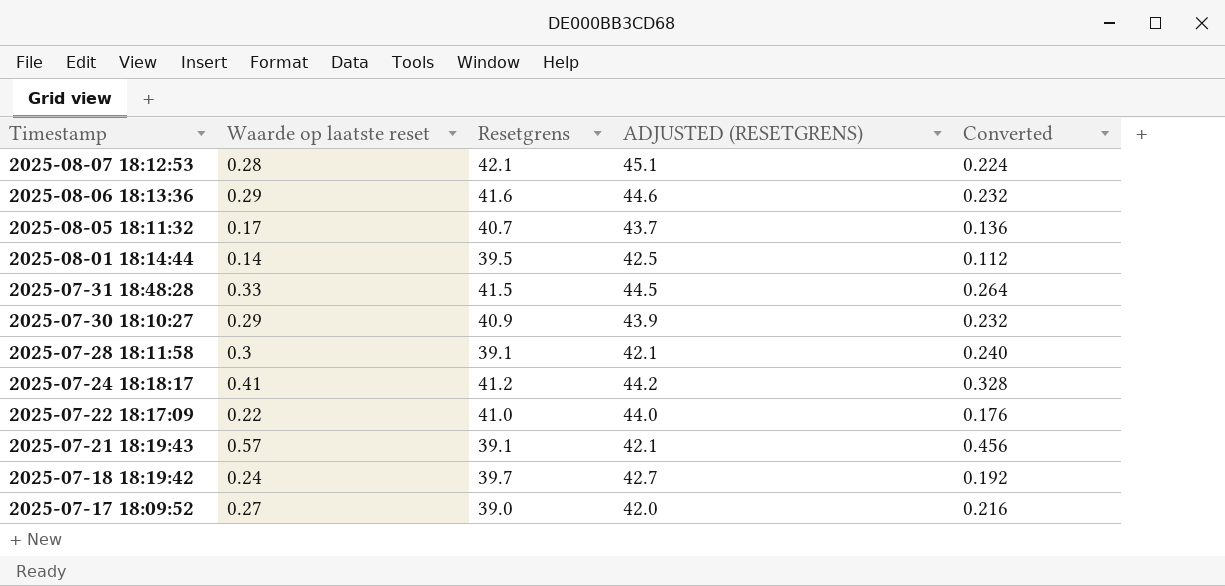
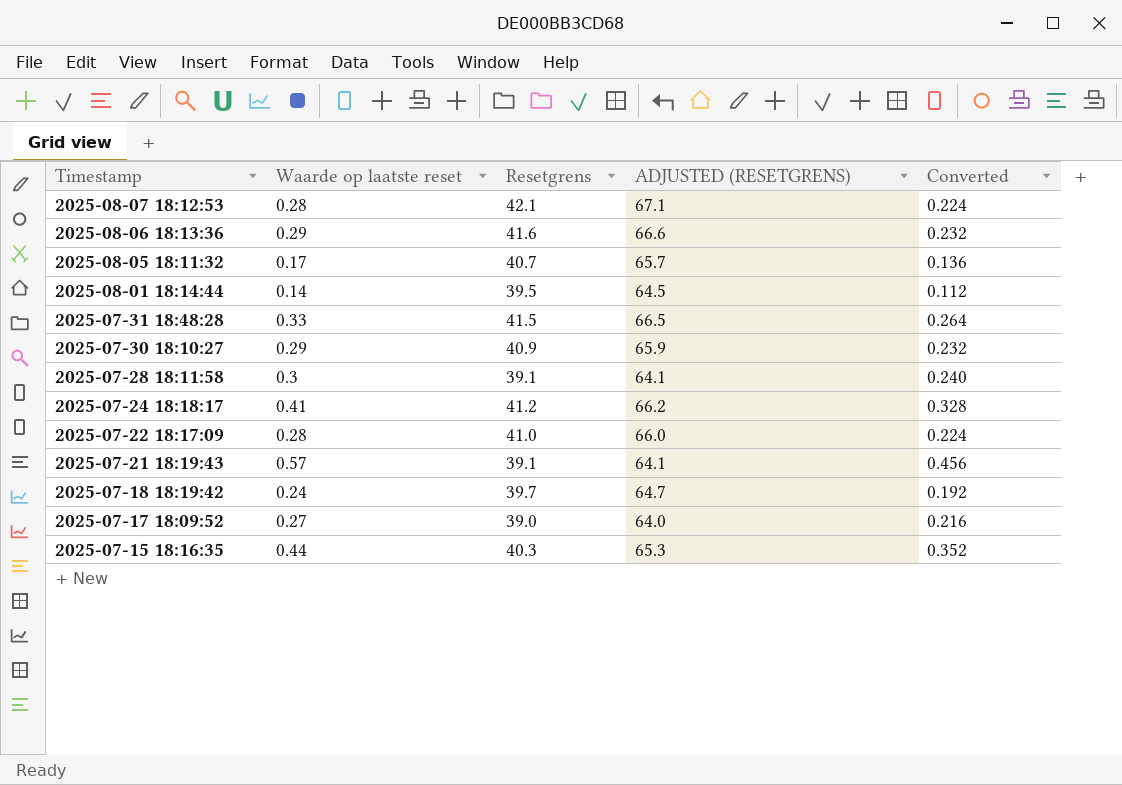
column ADJUSTED (RESETGRENS) | formula: [Resetgrens] + 3 -> [Resetgrens] + 25
2025-07-22 18:17:09 | Waarde op laatste reset: 0.22 -> 0.28
2025-07-22 18:17:09 | Converted: 0.176 -> 0.224
row 2025-07-15 18:16:35: none -> 0.44 | 40.3 | 65.3 | 0.352

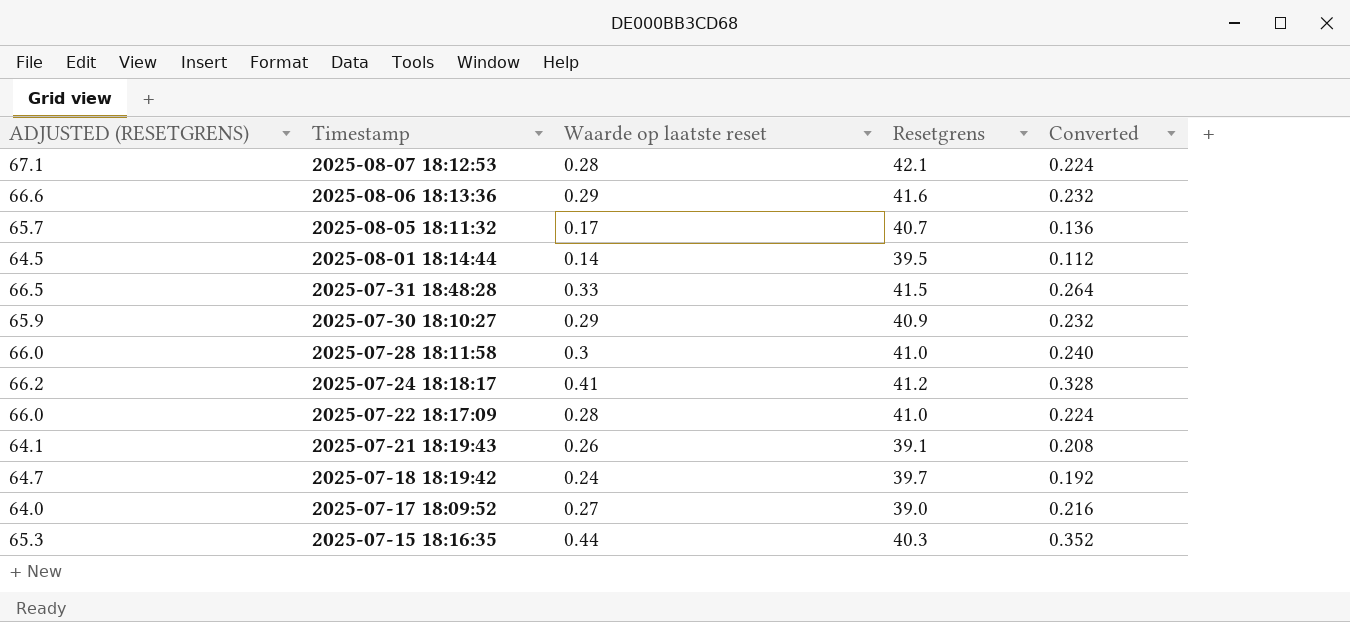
column ADJUSTED (RESETGRENS) | position: 4 -> 1
2025-07-28 18:11:58 | ADJUSTED (RESETGRENS): 64.1 -> 66.0
2025-07-28 18:11:58 | Resetgrens: 39.1 -> 41.0
2025-07-21 18:19:43 | Waarde op laatste reset: 0.57 -> 0.26
2025-07-21 18:19:43 | Converted: 0.456 -> 0.208

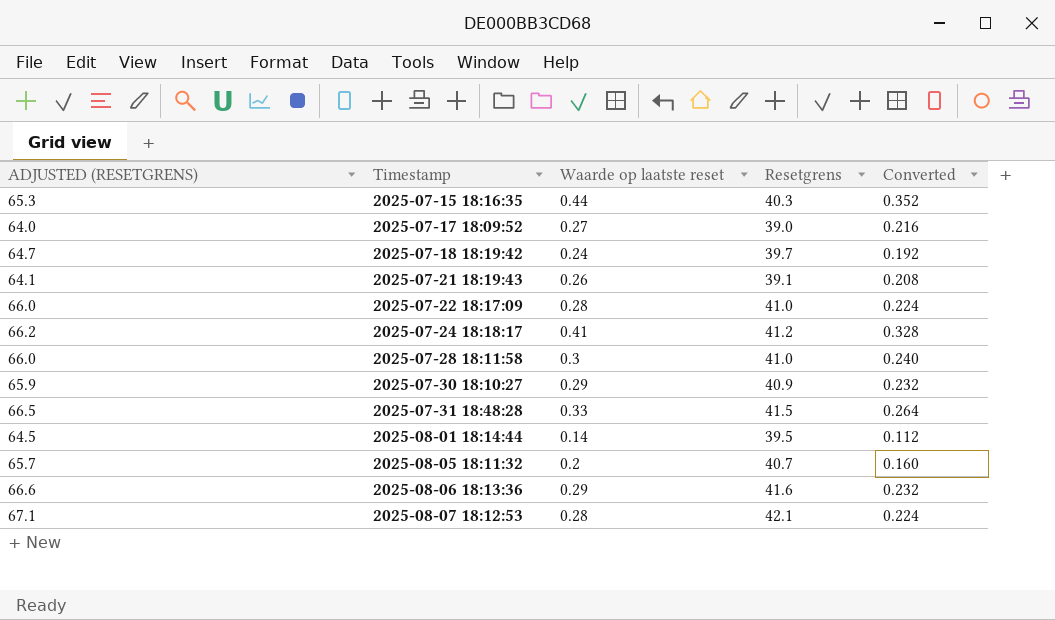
row order: Timestamp descending -> Timestamp ascending
2025-08-05 18:11:32 | Waarde op laatste reset: 0.17 -> 0.2
2025-08-05 18:11:32 | Converted: 0.136 -> 0.160

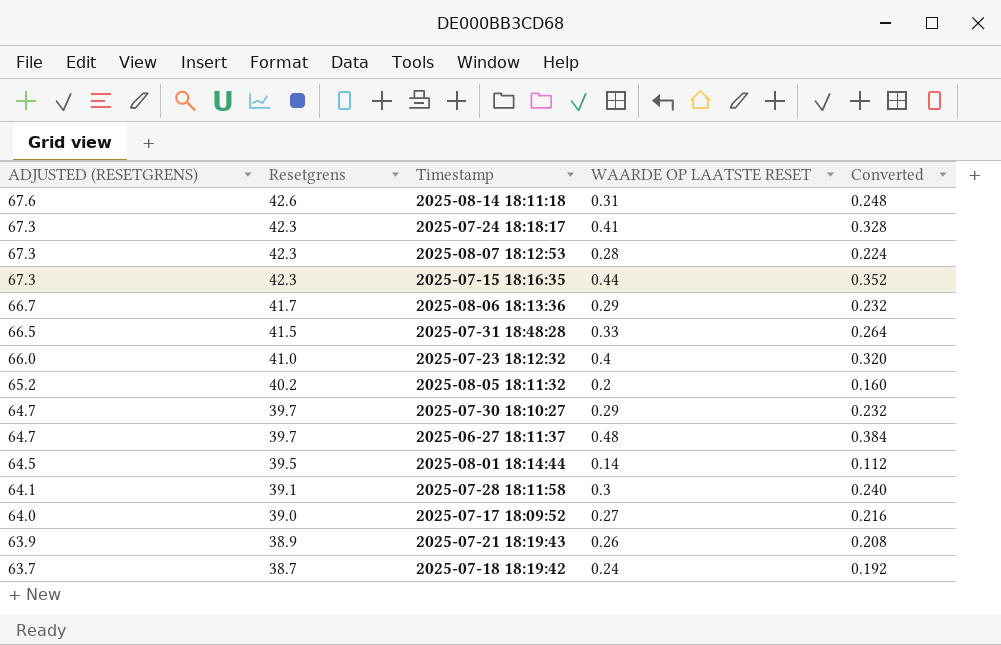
row order: Timestamp ascending -> ADJUSTED (RESETGRENS) descending
column Resetgrens | position: 4 -> 2
column name: Waarde op laatste reset -> WAARDE OP LAATSTE RESET
row 2025-07-22 18:17:09: 66.0 | 0.28 | 41.0 | 0.224 -> none
row 2025-08-14 18:11:18: none -> 67.6 | 42.6 | 0.31 | 0.248
2025-07-24 18:18:17 | ADJUSTED (RESETGRENS): 66.2 -> 67.3
2025-07-24 18:18:17 | Resetgrens: 41.2 -> 42.3
2025-08-07 18:12:53 | ADJUSTED (RESETGRENS): 67.1 -> 67.3
2025-08-07 18:12:53 | Resetgrens: 42.1 -> 42.3
2025-07-15 18:16:35 | ADJUSTED (RESETGRENS): 65.3 -> 67.3
2025-07-15 18:16:35 | Resetgrens: 40.3 -> 42.3
2025-08-06 18:13:36 | ADJUSTED (RESETGRENS): 66.6 -> 66.7
2025-08-06 18:13:36 | Resetgrens: 41.6 -> 41.7
row 2025-07-23 18:12:32: none -> 66.0 | 41.0 | 0.4 | 0.320
2025-08-05 18:11:32 | ADJUSTED (RESETGRENS): 65.7 -> 65.2
2025-08-05 18:11:32 | Resetgrens: 40.7 -> 40.2
2025-07-30 18:10:27 | ADJUSTED (RESETGRENS): 65.9 -> 64.7
2025-07-30 18:10:27 | Resetgrens: 40.9 -> 39.7
row 2025-06-27 18:11:37: none -> 64.7 | 39.7 | 0.48 | 0.384
2025-07-28 18:11:58 | ADJUSTED (RESETGRENS): 66.0 -> 64.1
2025-07-28 18:11:58 | Resetgrens: 41.0 -> 39.1
2025-07-21 18:19:43 | ADJUSTED (RESETGRENS): 64.1 -> 63.9
2025-07-21 18:19:43 | Resetgrens: 39.1 -> 38.9
2025-07-18 18:19:42 | ADJUSTED (RESETGRENS): 64.7 -> 63.7
2025-07-18 18:19:42 | Resetgrens: 39.7 -> 38.7

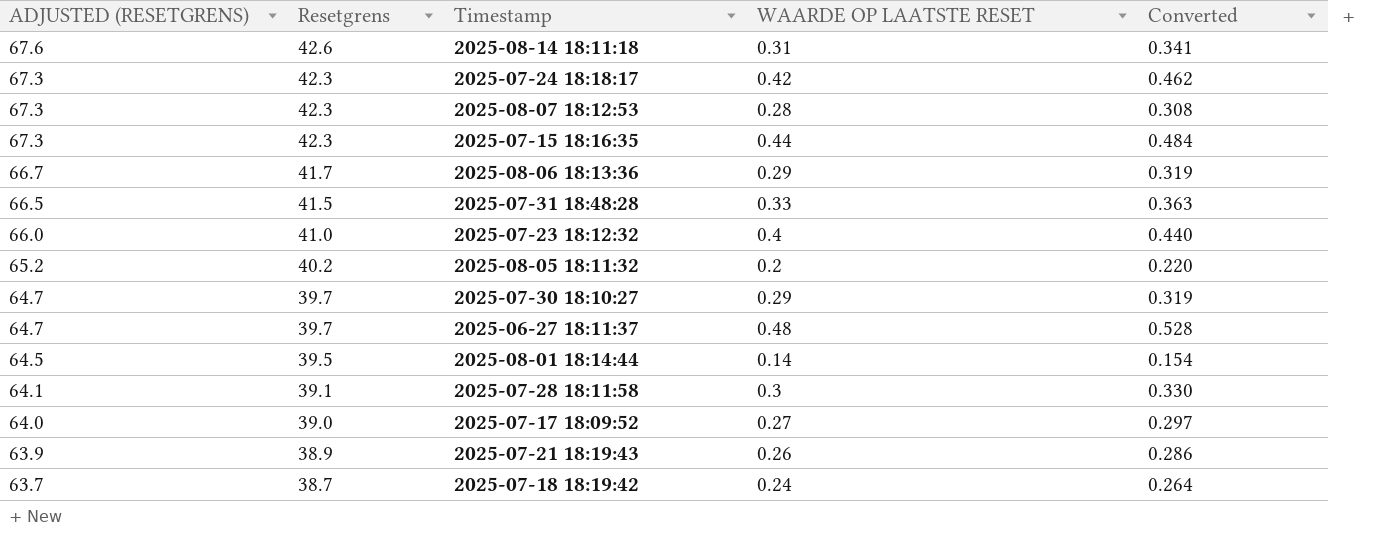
column Converted | formula: [WAARDE OP LAATSTE RESET] * 0.8 -> [WAARDE OP LAATSTE RESET] * 1.1
2025-07-24 18:18:17 | WAARDE OP LAATSTE RESET: 0.41 -> 0.42

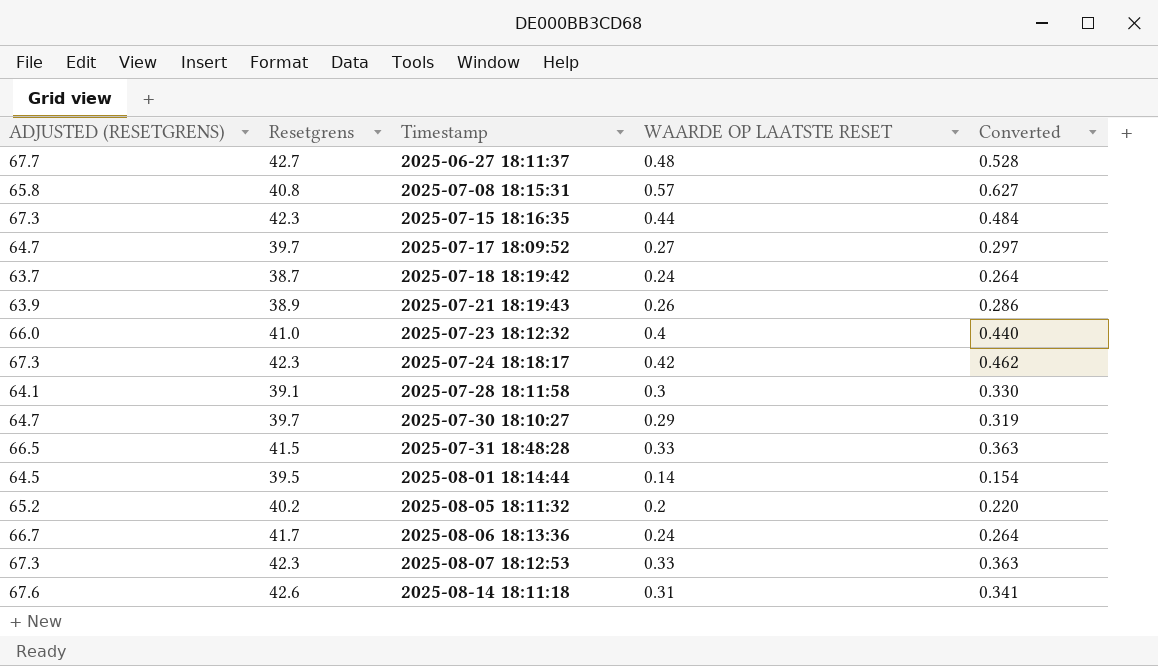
row order: ADJUSTED (RESETGRENS) descending -> Timestamp ascending
2025-06-27 18:11:37 | ADJUSTED (RESETGRENS): 64.7 -> 67.7
2025-06-27 18:11:37 | Resetgrens: 39.7 -> 42.7
row 2025-07-08 18:15:31: none -> 65.8 | 40.8 | 0.57 | 0.627
2025-07-17 18:09:52 | ADJUSTED (RESETGRENS): 64.0 -> 64.7
2025-07-17 18:09:52 | Resetgrens: 39.0 -> 39.7
2025-08-06 18:13:36 | WAARDE OP LAATSTE RESET: 0.29 -> 0.24
2025-08-06 18:13:36 | Converted: 0.319 -> 0.264
2025-08-07 18:12:53 | WAARDE OP LAATSTE RESET: 0.28 -> 0.33
2025-08-07 18:12:53 | Converted: 0.308 -> 0.363

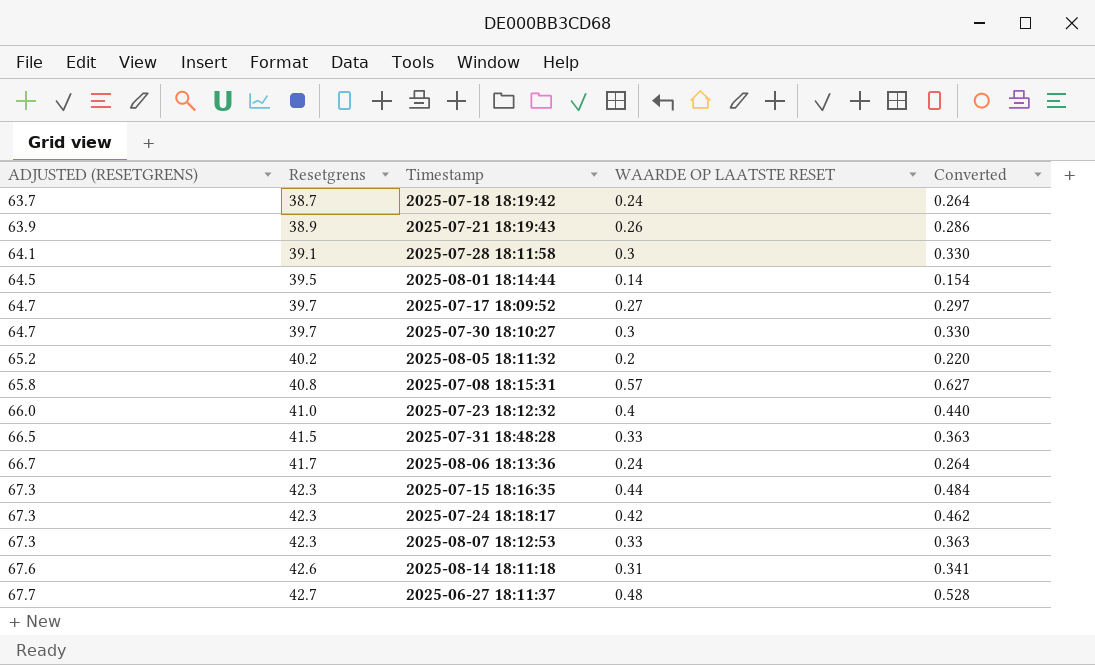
row order: Timestamp ascending -> ADJUSTED (RESETGRENS) ascending
2025-07-30 18:10:27 | WAARDE OP LAATSTE RESET: 0.29 -> 0.3
2025-07-30 18:10:27 | Converted: 0.319 -> 0.330

